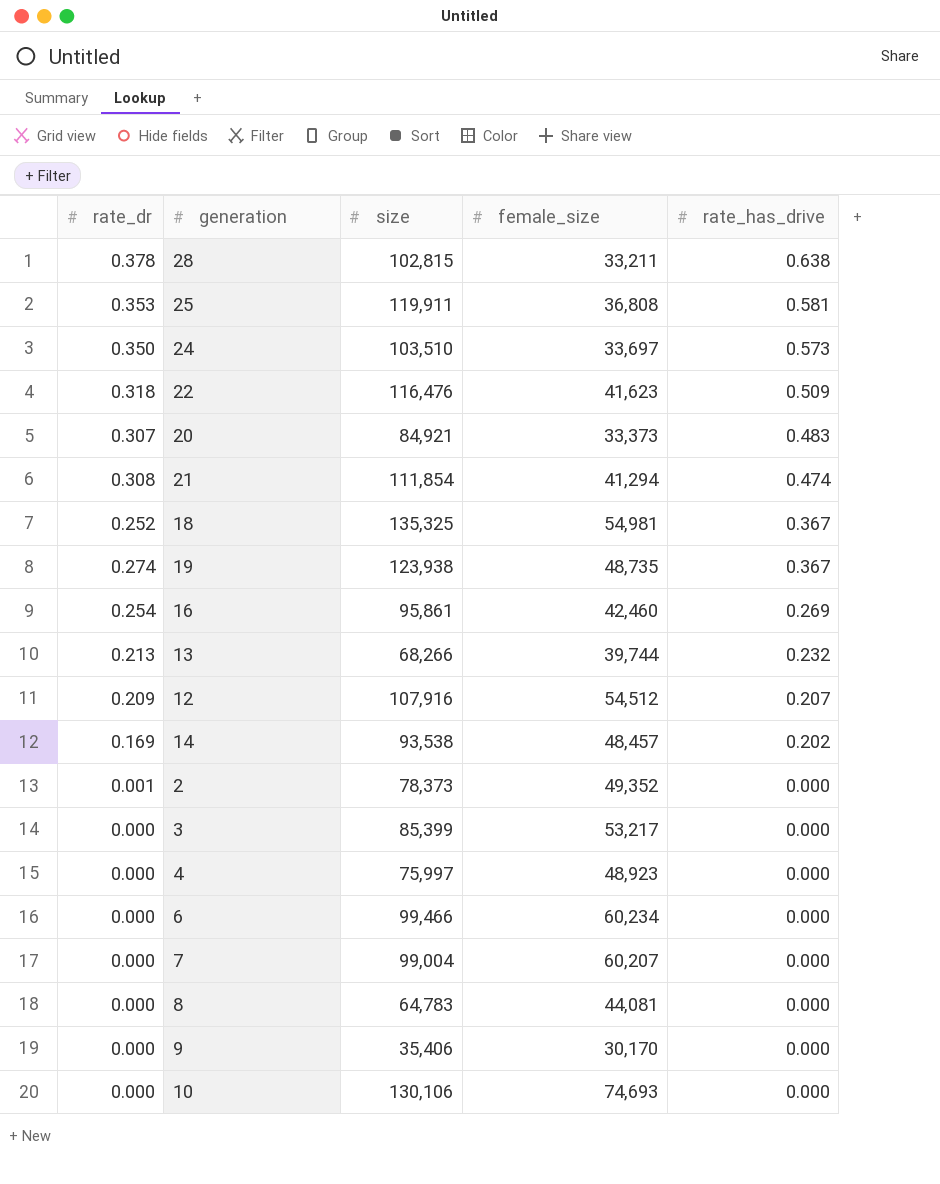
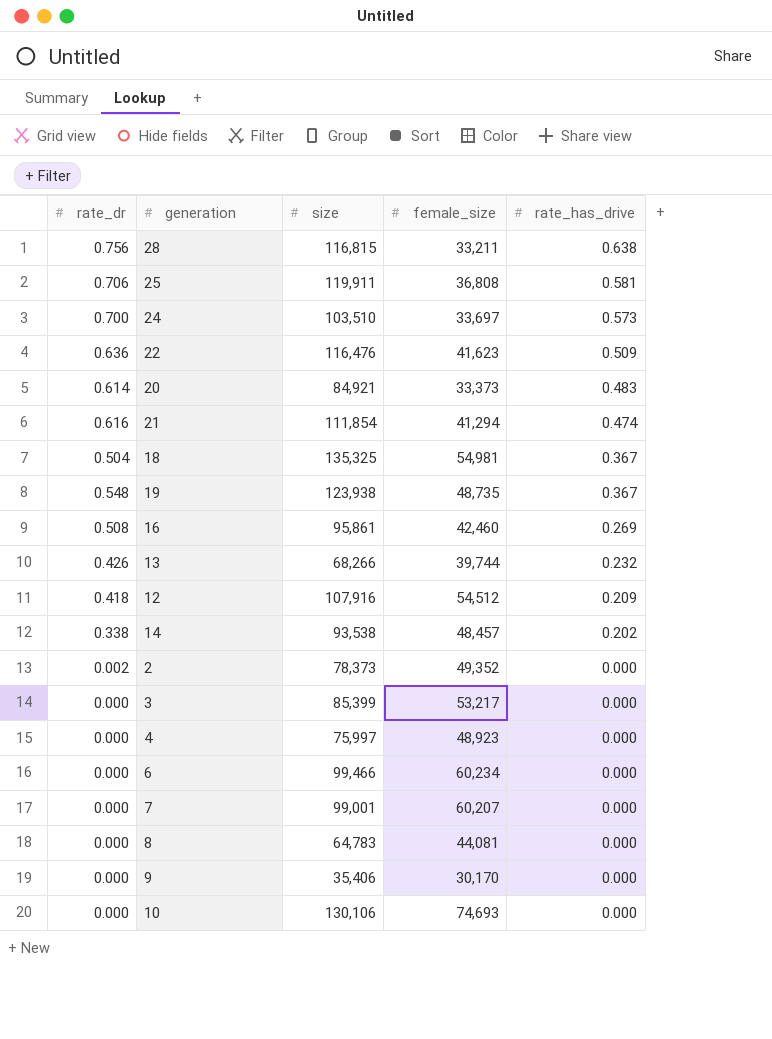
28 | rate_dr: 0.378 -> 0.756
28 | size: 102,815 -> 116,815
25 | rate_dr: 0.353 -> 0.706
24 | rate_dr: 0.350 -> 0.700
22 | rate_dr: 0.318 -> 0.636
20 | rate_dr: 0.307 -> 0.614
21 | rate_dr: 0.308 -> 0.616
18 | rate_dr: 0.252 -> 0.504
19 | rate_dr: 0.274 -> 0.548
16 | rate_dr: 0.254 -> 0.508
13 | rate_dr: 0.213 -> 0.426
12 | rate_dr: 0.209 -> 0.418
12 | rate_has_drive: 0.207 -> 0.209
14 | rate_dr: 0.169 -> 0.338
2 | rate_dr: 0.001 -> 0.002
7 | size: 99,004 -> 99,001

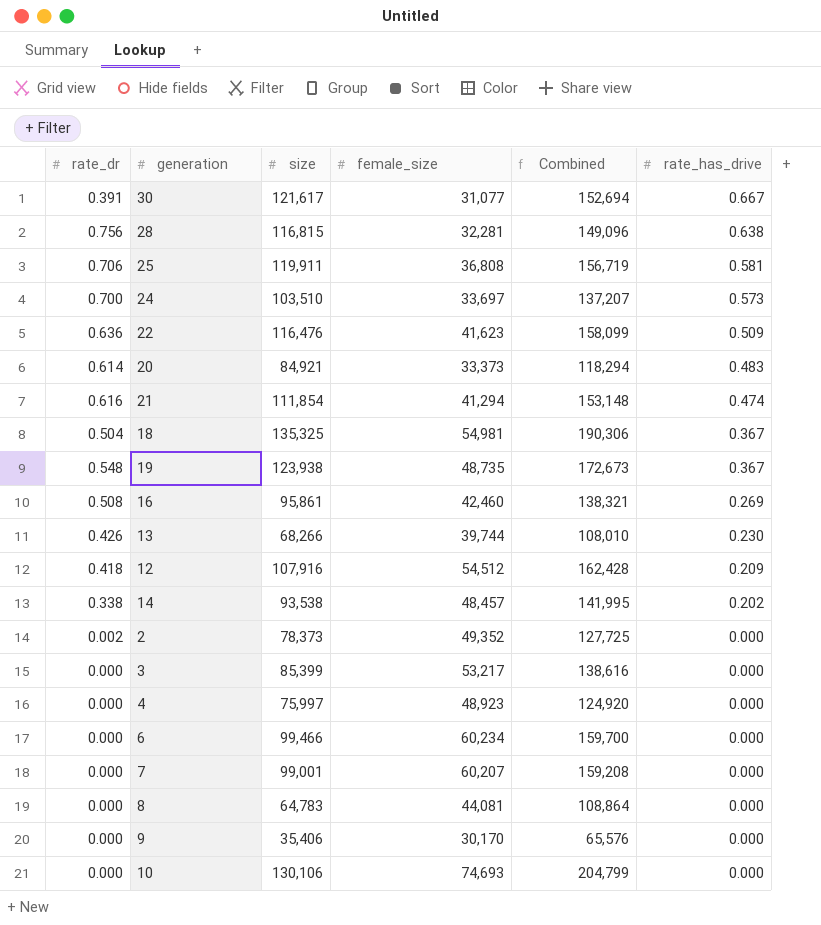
column Combined | formula: none -> [size] + [female_size]
row 30: none -> 0.391 | 121,617 | 31,077 | 152,694 | 0.667
28 | female_size: 33,211 -> 32,281
13 | rate_has_drive: 0.232 -> 0.230

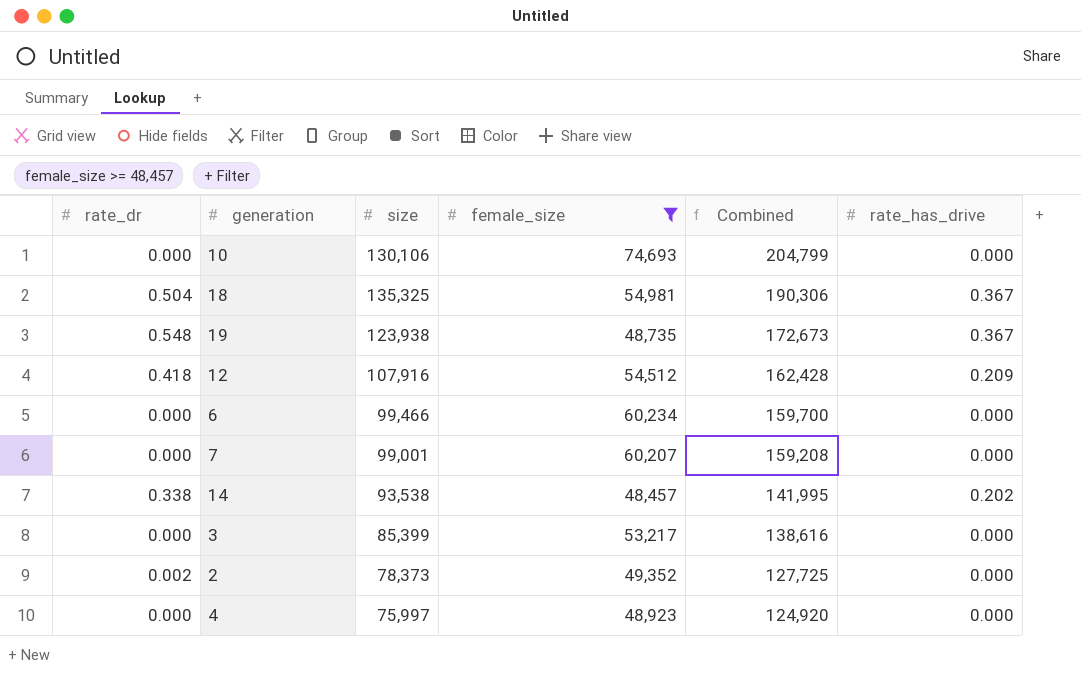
filter: none -> female_size >= 48,457
row order: rate_has_drive descending -> Combined descending

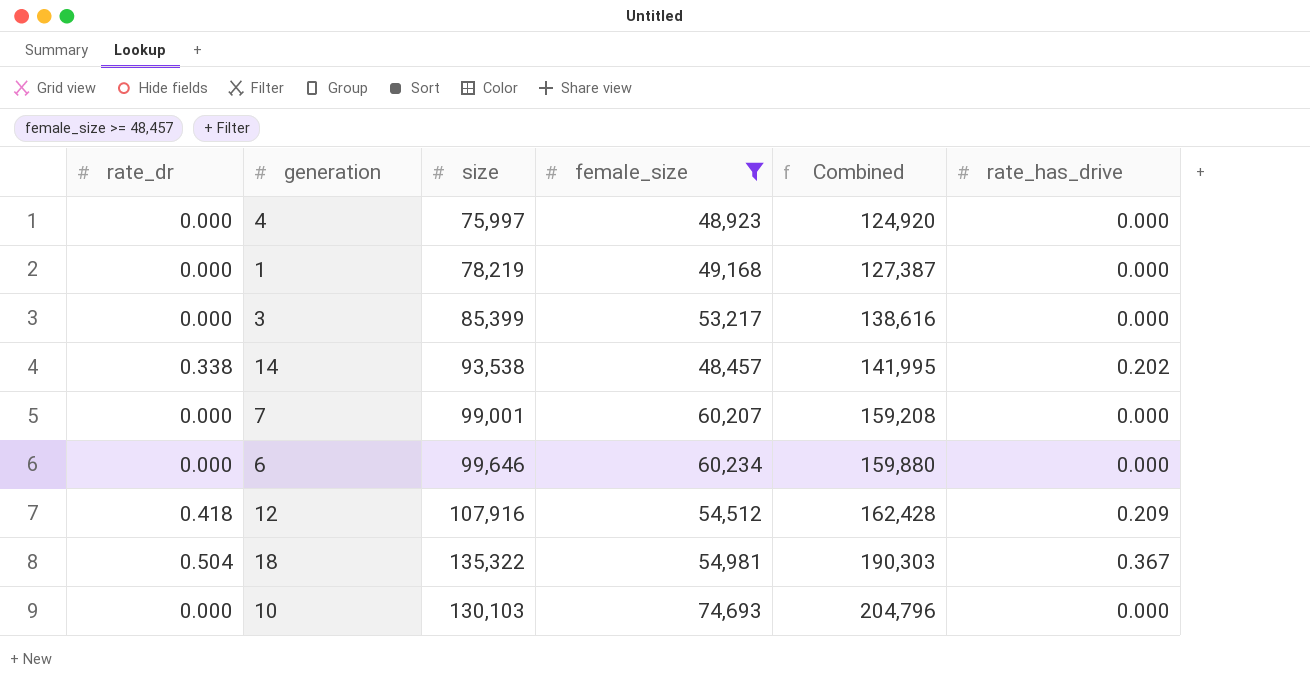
row order: Combined descending -> Combined ascending
row 19: 0.548 | 123,938 | 48,735 | 172,673 | 0.367 -> none
row 2: 0.002 | 78,373 | 49,352 | 127,725 | 0.000 -> none
row 1: none -> 0.000 | 78,219 | 49,168 | 127,387 | 0.000
6 | size: 99,466 -> 99,646
6 | Combined: 159,700 -> 159,880
18 | size: 135,325 -> 135,322
18 | Combined: 190,306 -> 190,303
10 | size: 130,106 -> 130,103
10 | Combined: 204,799 -> 204,796

